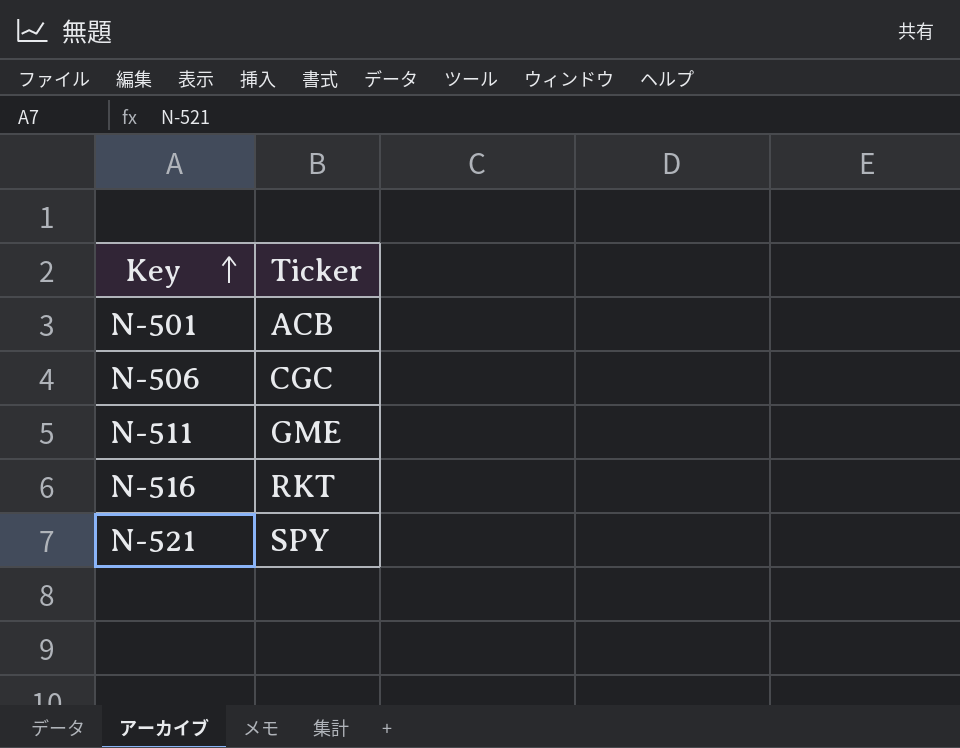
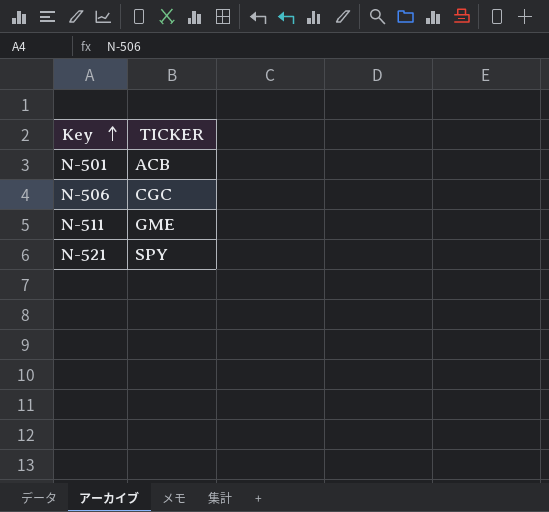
column name: Ticker -> TICKER
row N-516: RKT -> none

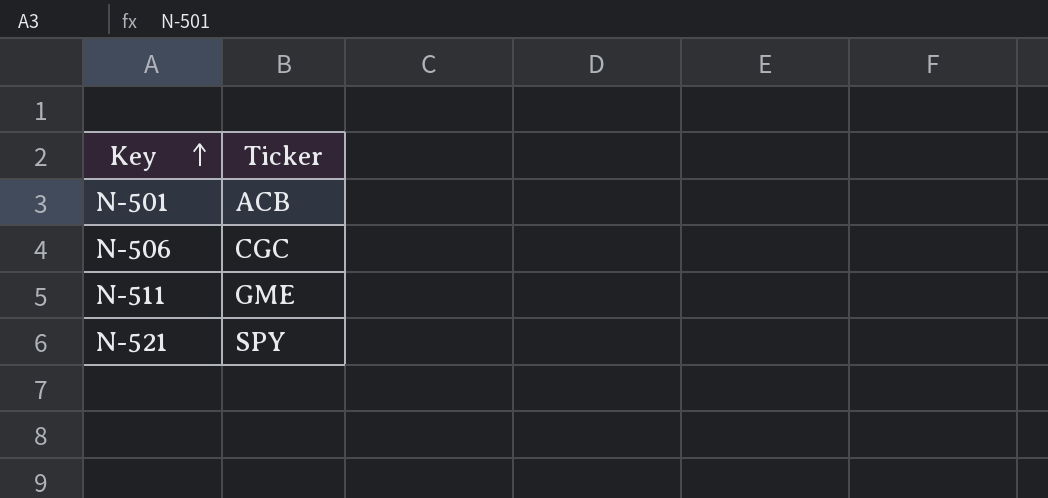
column name: TICKER -> Ticker

